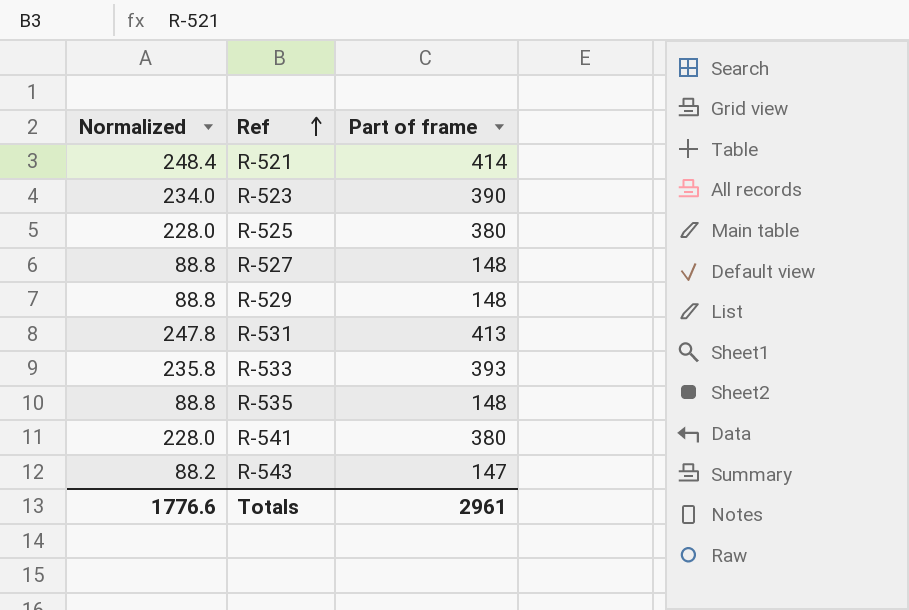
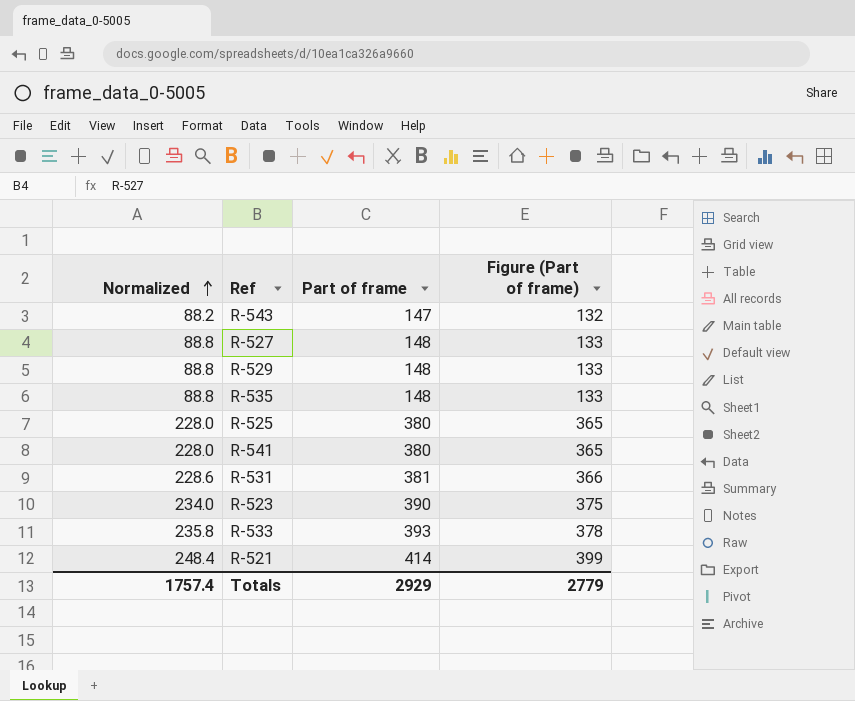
row order: Ref ascending -> Normalized ascending
column Figure (Part of frame) | formula: none -> [Part of frame] - 15
R-531 | Normalized: 247.8 -> 228.6
R-531 | Part of frame: 413 -> 381
Totals | Normalized: 1776.6 -> 1757.4
Totals | Part of frame: 2961 -> 2929

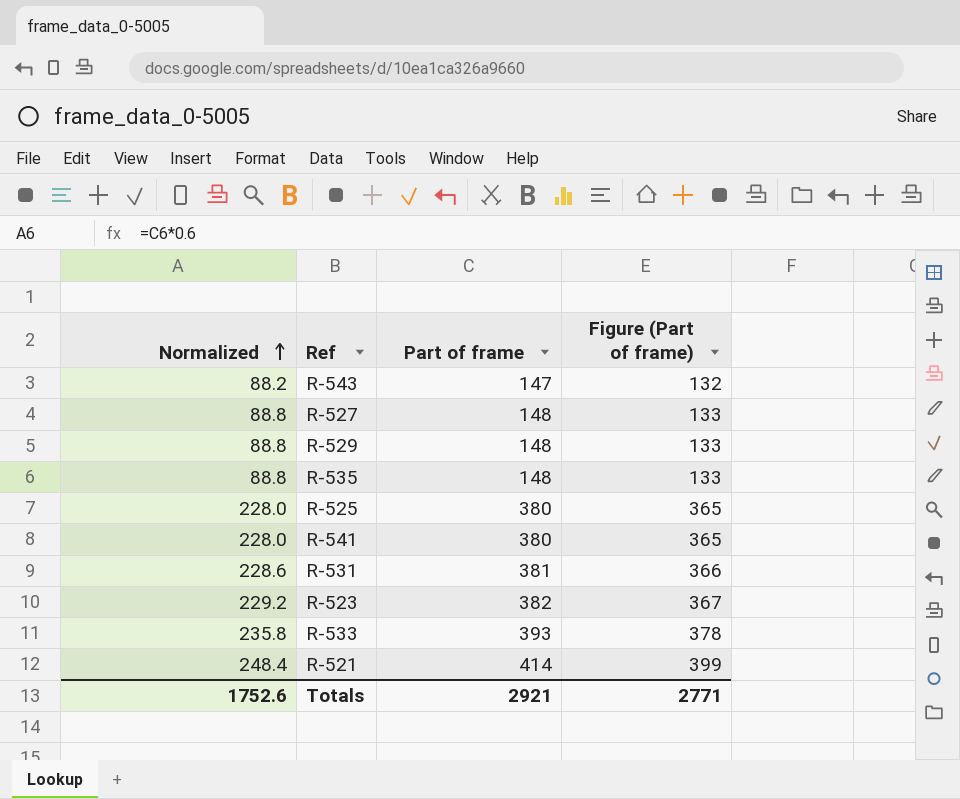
R-523 | Normalized: 234.0 -> 229.2
R-523 | Part of frame: 390 -> 382
R-523 | Figure (Part of frame): 375 -> 367
Totals | Normalized: 1757.4 -> 1752.6
Totals | Part of frame: 2929 -> 2921
Totals | Figure (Part of frame): 2779 -> 2771

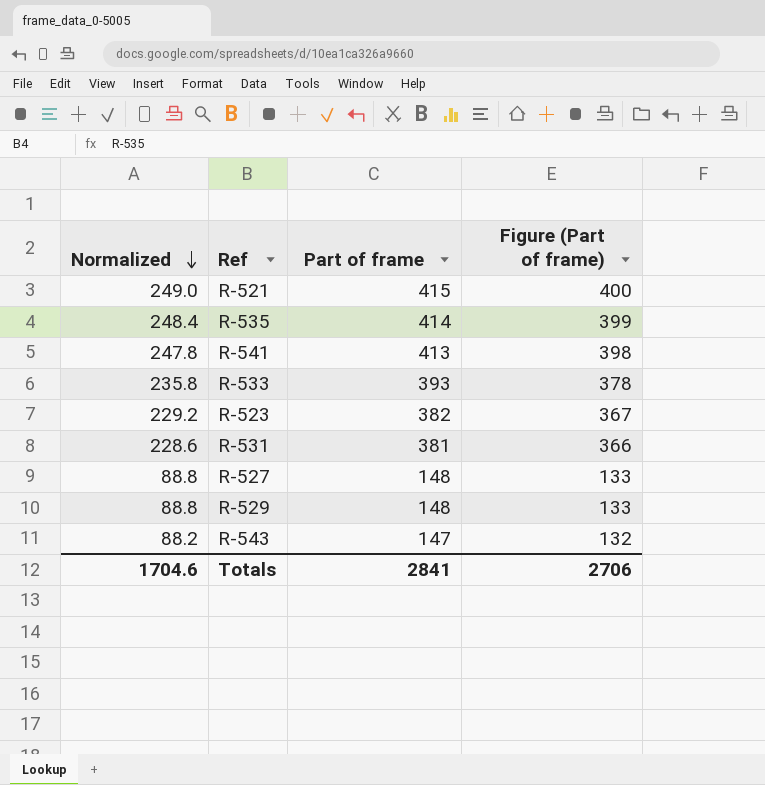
row order: Normalized ascending -> Normalized descending
row R-525: 228.0 | 380 | 365 -> none
R-521 | Normalized: 248.4 -> 249.0
R-521 | Part of frame: 414 -> 415
R-521 | Figure (Part of frame): 399 -> 400
R-535 | Normalized: 88.8 -> 248.4
R-535 | Part of frame: 148 -> 414
R-535 | Figure (Part of frame): 133 -> 399
R-541 | Normalized: 228.0 -> 247.8
R-541 | Part of frame: 380 -> 413
R-541 | Figure (Part of frame): 365 -> 398
Totals | Normalized: 1752.6 -> 1704.6
Totals | Part of frame: 2921 -> 2841
Totals | Figure (Part of frame): 2771 -> 2706

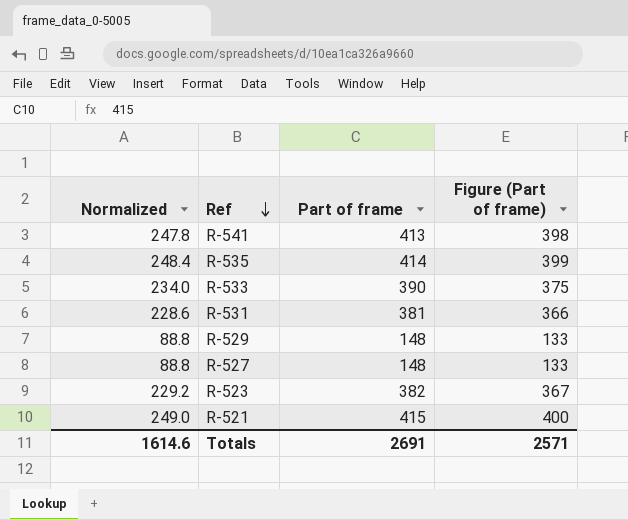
row order: Normalized descending -> Ref descending
row R-543: 88.2 | 147 | 132 -> none
R-533 | Normalized: 235.8 -> 234.0
R-533 | Part of frame: 393 -> 390
R-533 | Figure (Part of frame): 378 -> 375
Totals | Normalized: 1704.6 -> 1614.6
Totals | Part of frame: 2841 -> 2691
Totals | Figure (Part of frame): 2706 -> 2571

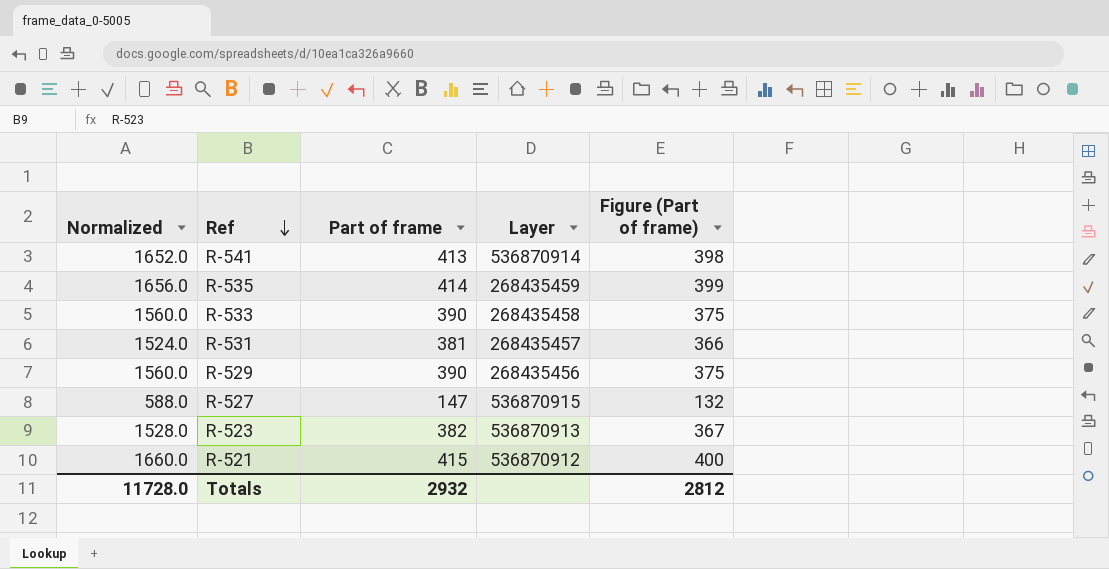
column Normalized | formula: [Part of frame] * 0.6 -> [Part of frame] * 4
column Layer | position: none -> 4
R-529 | Part of frame: 148 -> 390
R-529 | Figure (Part of frame): 133 -> 375
R-527 | Part of frame: 148 -> 147
R-527 | Figure (Part of frame): 133 -> 132
Totals | Normalized: 1614.6 -> 11728.0
Totals | Part of frame: 2691 -> 2932
Totals | Figure (Part of frame): 2571 -> 2812

